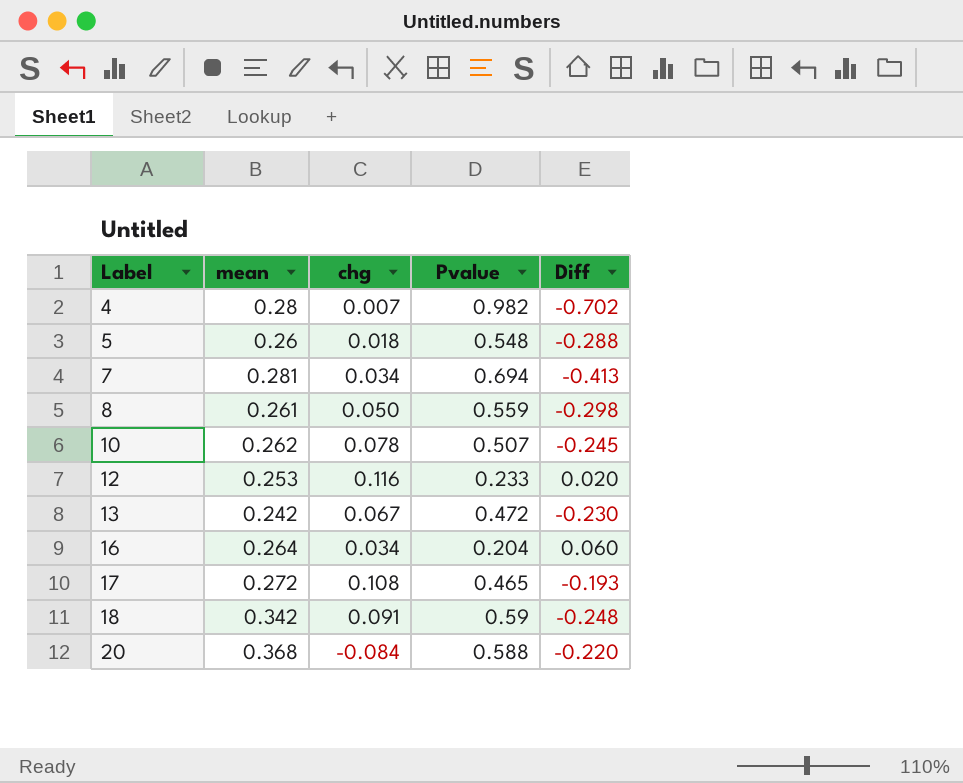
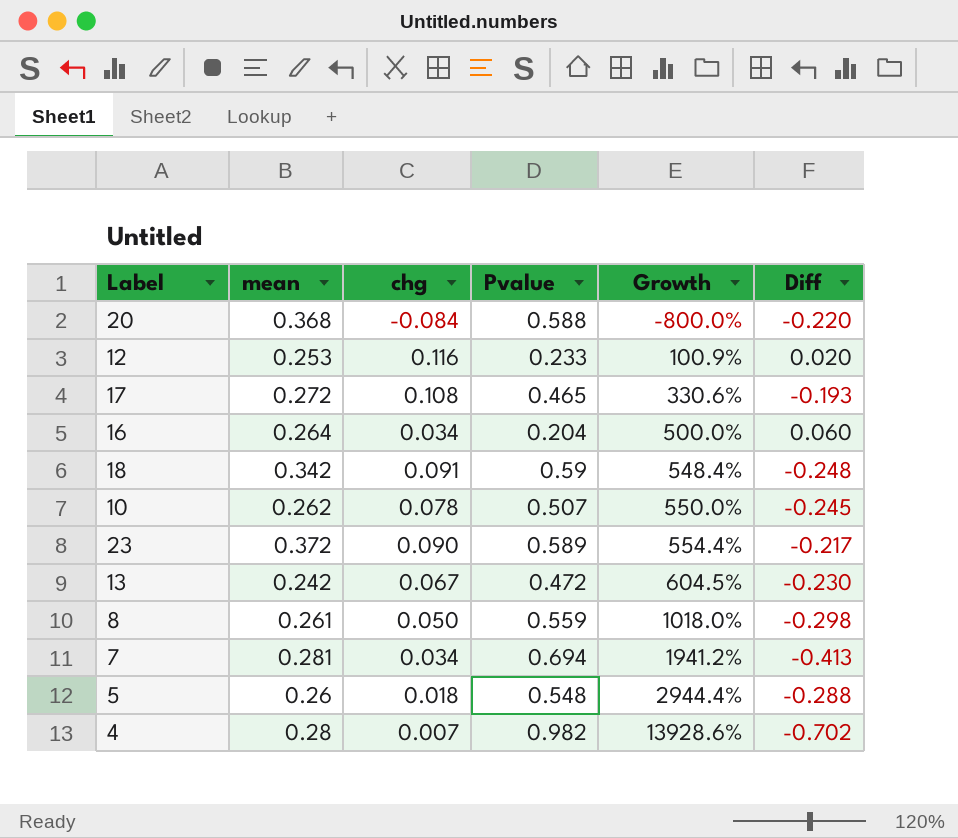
row order: Label ascending -> Growth ascending
column Growth | formula: none -> ([Pvalue] - [chg]) / [chg]
row 23: none -> 0.372 | 0.090 | 0.589 | 554.4% | -0.217

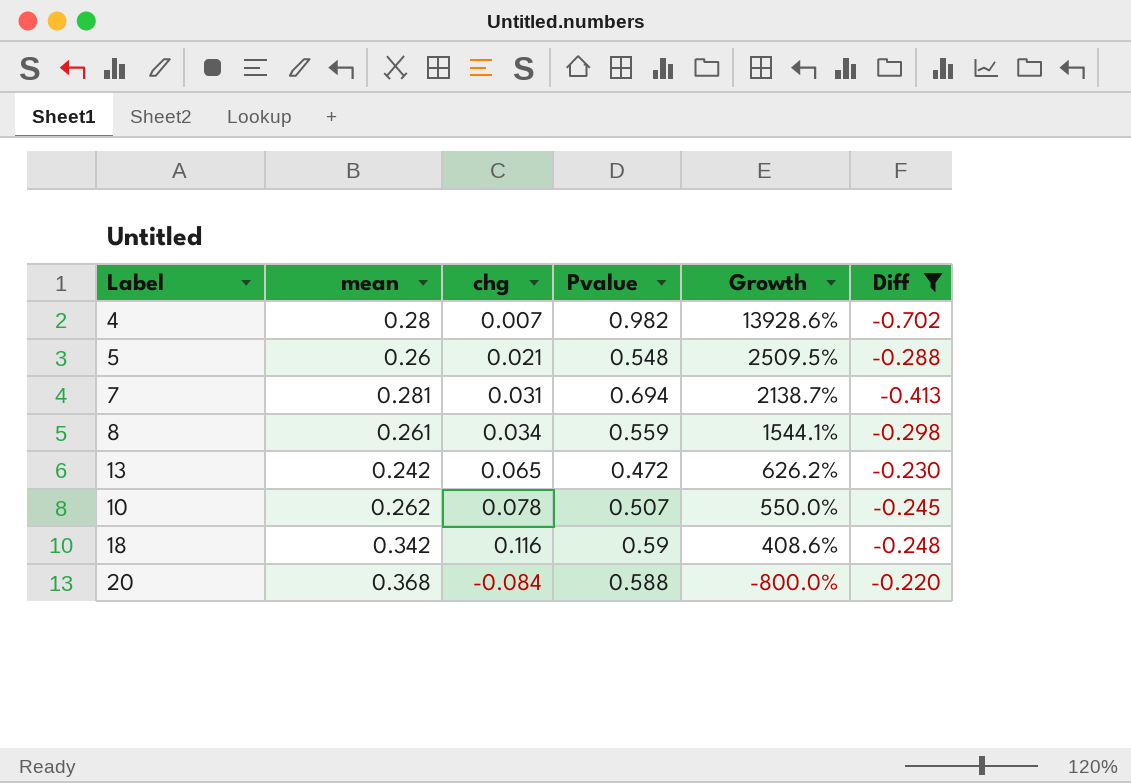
filter: none -> Diff <= -0.220
row order: Growth ascending -> Growth descending
5 | chg: 0.018 -> 0.021
5 | Growth: 2944.4% -> 2509.5%
7 | chg: 0.034 -> 0.031
7 | Growth: 1941.2% -> 2138.7%
8 | chg: 0.050 -> 0.034
8 | Growth: 1018.0% -> 1544.1%
13 | chg: 0.067 -> 0.065
13 | Growth: 604.5% -> 626.2%
18 | chg: 0.091 -> 0.116
18 | Growth: 548.4% -> 408.6%

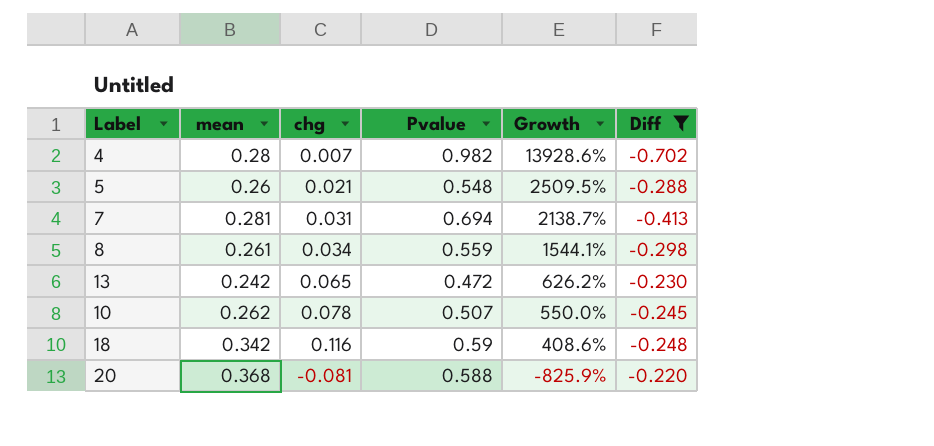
20 | chg: -0.084 -> -0.081
20 | Growth: -800.0% -> -825.9%

